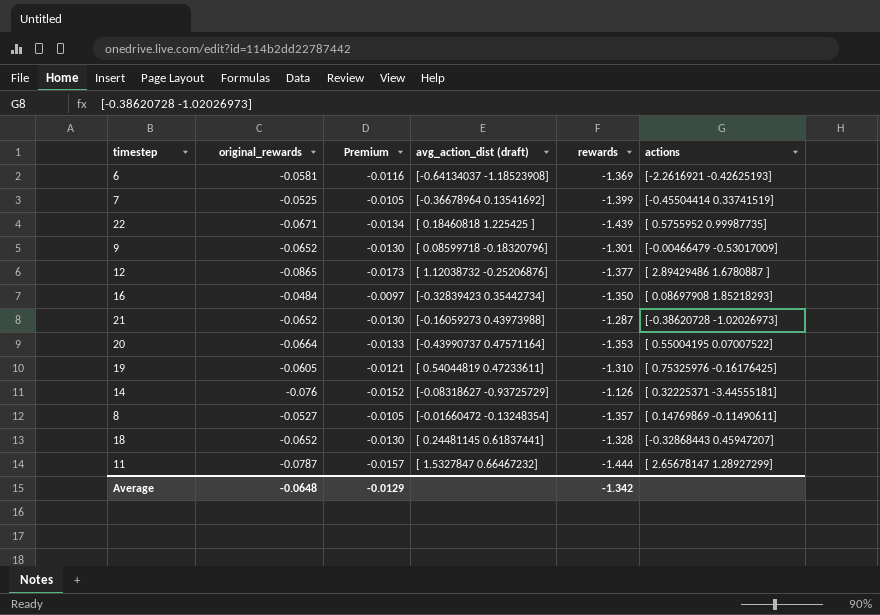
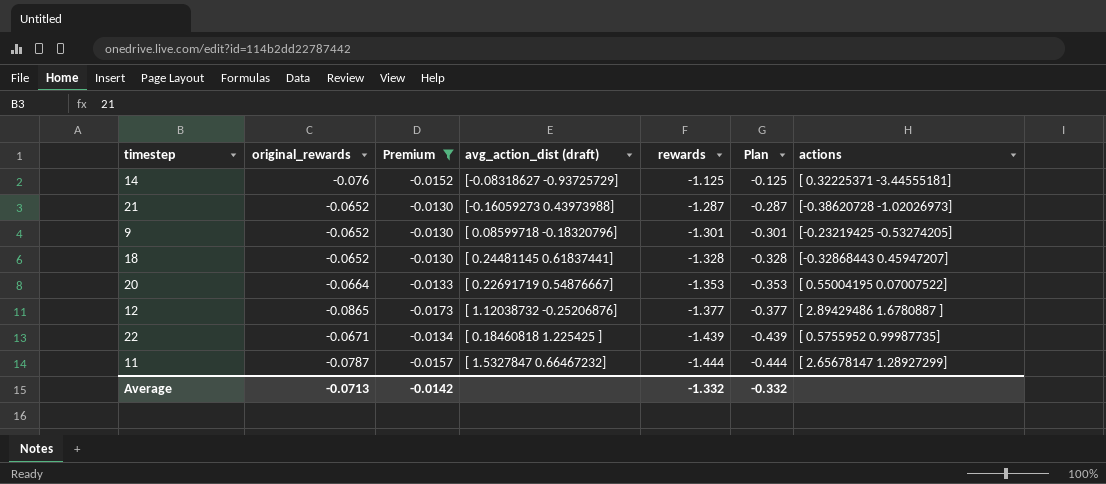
filter: none -> Premium <= -0.0130
row order: none -> rewards descending
column Plan | formula: none -> [rewards] + 1
14 | rewards: -1.126 -> -1.125
9 | actions: [-0.00466479 -0.53017009] -> [-0.23219425 -0.53274205]
20 | avg_action_dist (draft): [-0.43990737 0.47571164] -> [ 0.22691719 0.54876667]
Average | original_rewards: -0.0648 -> -0.0713
Average | Premium: -0.0129 -> -0.0142
Average | rewards: -1.342 -> -1.332

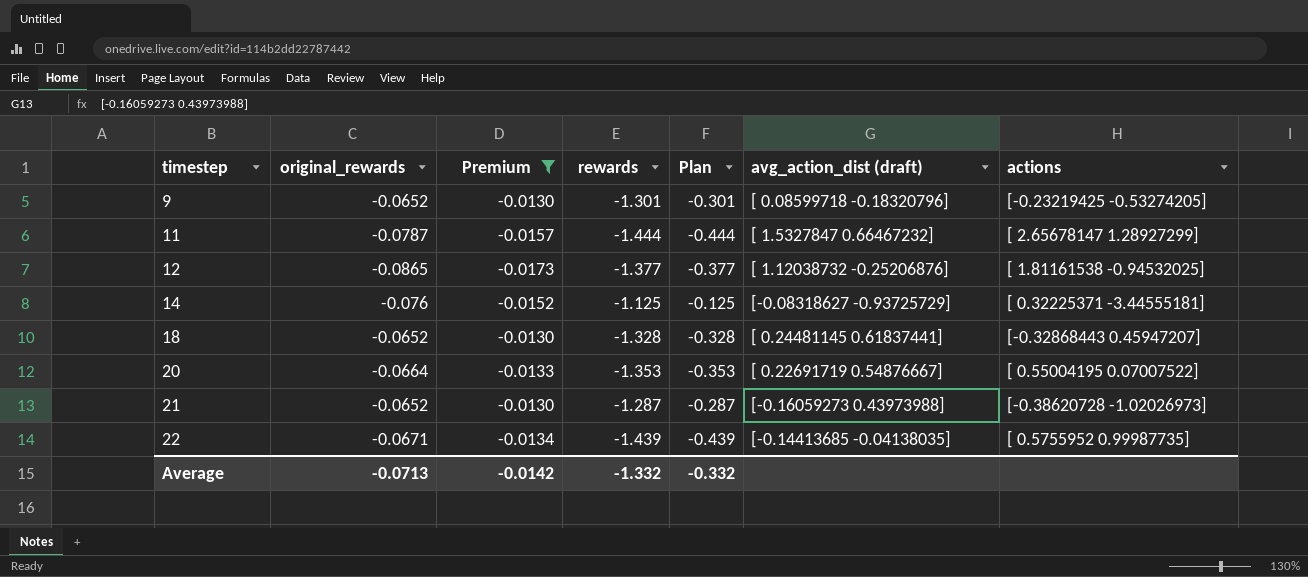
row order: rewards descending -> timestep ascending
column avg_action_dist (draft) | position: 4 -> 6
12 | actions: [ 2.89429486 1.6780887 ] -> [ 1.81161538 -0.94532025]
22 | avg_action_dist (draft): [ 0.18460818 1.225425 ] -> [-0.14413685 -0.04138035]

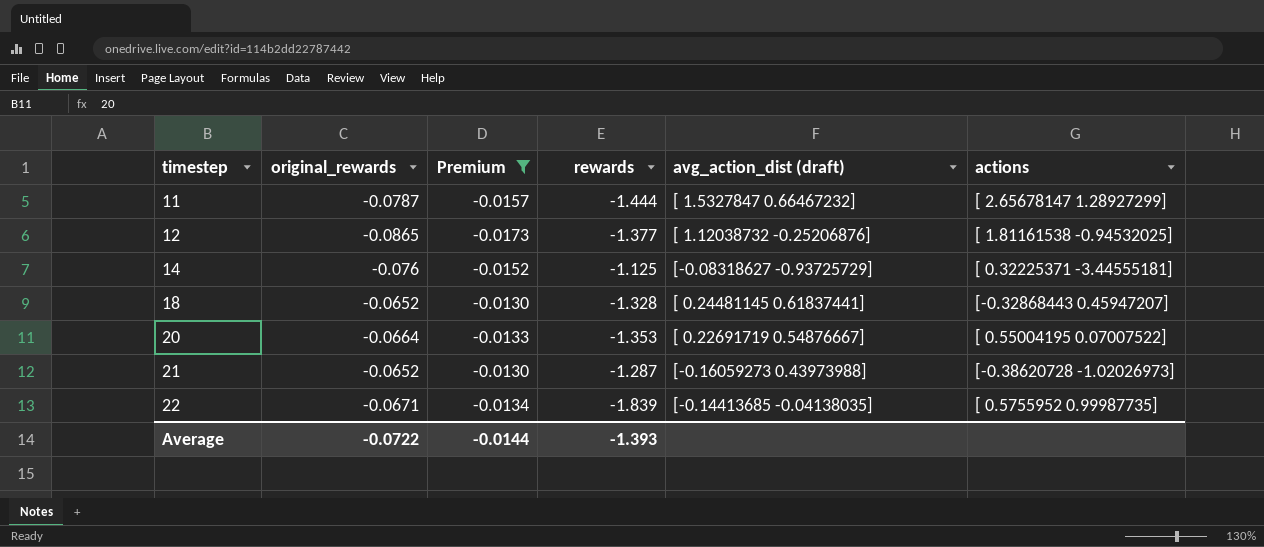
column Plan | formula: [rewards] + 1 -> none
row 9: -0.0652 | -0.0130 | -1.301 | -0.301 | [ 0.08599718 -0.18320796] | [-0.23219425 -0.53274205] -> none
22 | rewards: -1.439 -> -1.839
Average | original_rewards: -0.0713 -> -0.0722
Average | Premium: -0.0142 -> -0.0144
Average | rewards: -1.332 -> -1.393

